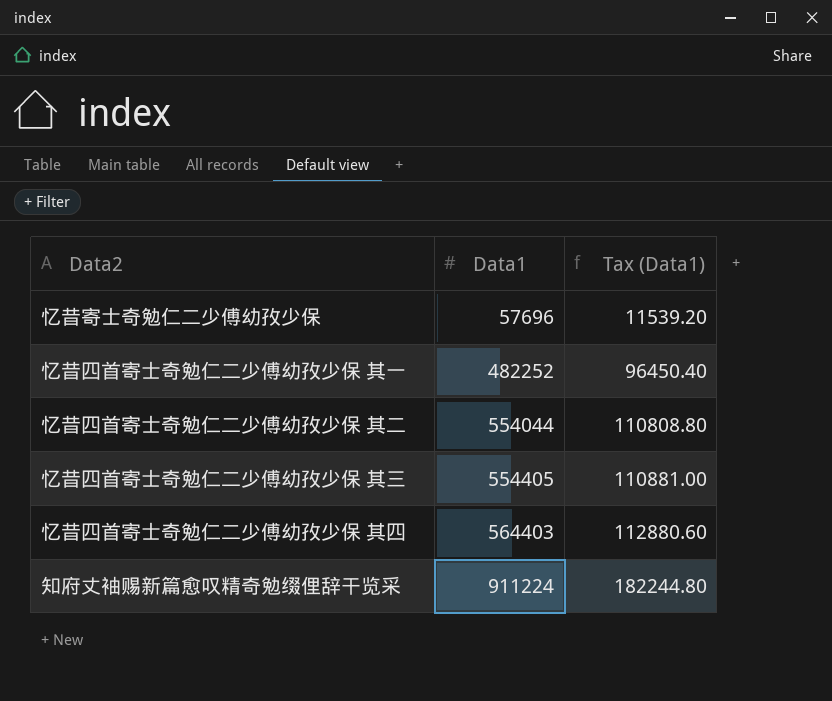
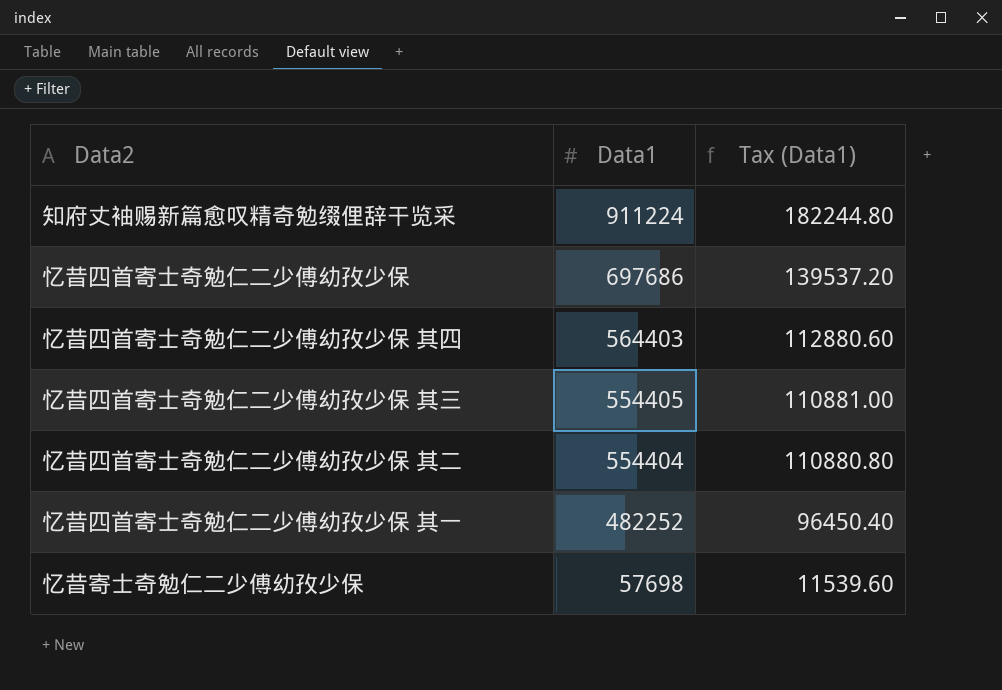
row order: Data1 ascending -> Data1 descending
row 忆昔四首寄士奇勉仁二少傅幼孜少保: none -> 697686 | 139537.20
忆昔四首寄士奇勉仁二少傅幼孜少保 其二 | Data1: 554044 -> 554404
忆昔四首寄士奇勉仁二少傅幼孜少保 其二 | Tax (Data1): 110808.80 -> 110880.80
忆昔寄士奇勉仁二少傅幼孜少保 | Data1: 57696 -> 57698
忆昔寄士奇勉仁二少傅幼孜少保 | Tax (Data1): 11539.20 -> 11539.60

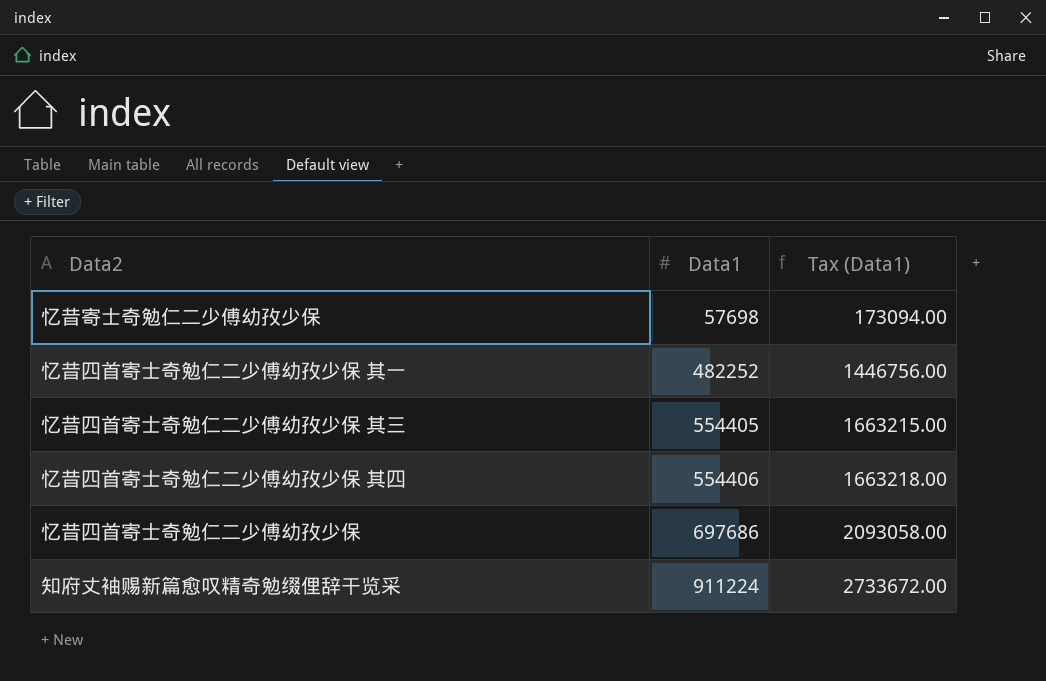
row order: Data1 descending -> Data1 ascending
column Tax (Data1) | formula: [Data1] * 0.2 -> [Data1] * 3
row 忆昔四首寄士奇勉仁二少傅幼孜少保 其二: 554404 | 110880.80 -> none
忆昔四首寄士奇勉仁二少傅幼孜少保 其四 | Data1: 564403 -> 554406

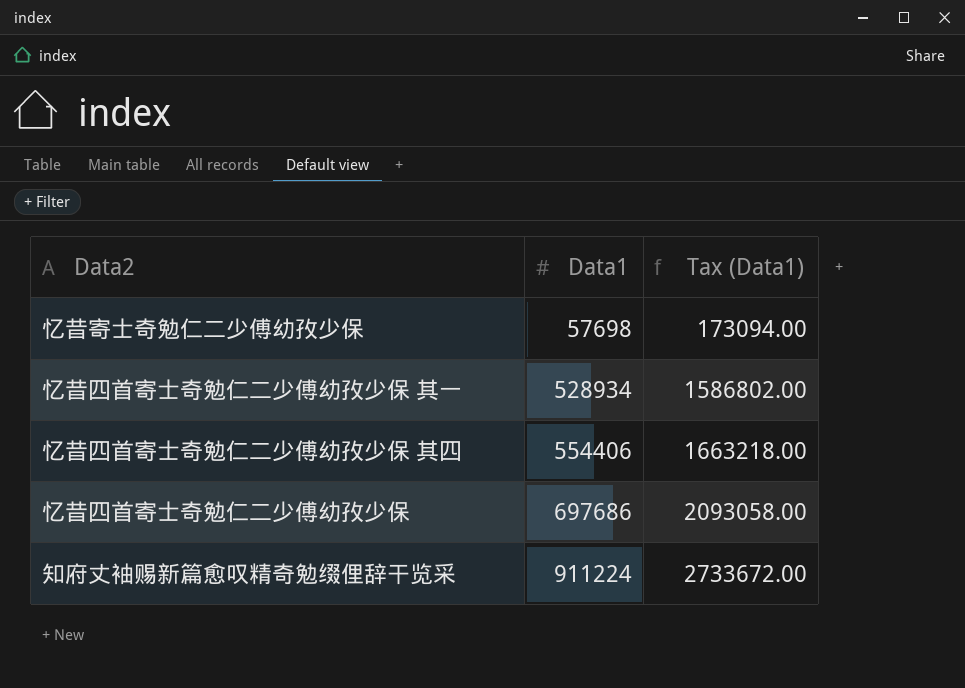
row 忆昔四首寄士奇勉仁二少傅幼孜少保 其三: 554405 | 1663215.00 -> none
忆昔四首寄士奇勉仁二少傅幼孜少保 其一 | Data1: 482252 -> 528934
忆昔四首寄士奇勉仁二少傅幼孜少保 其一 | Tax (Data1): 1446756.00 -> 1586802.00

